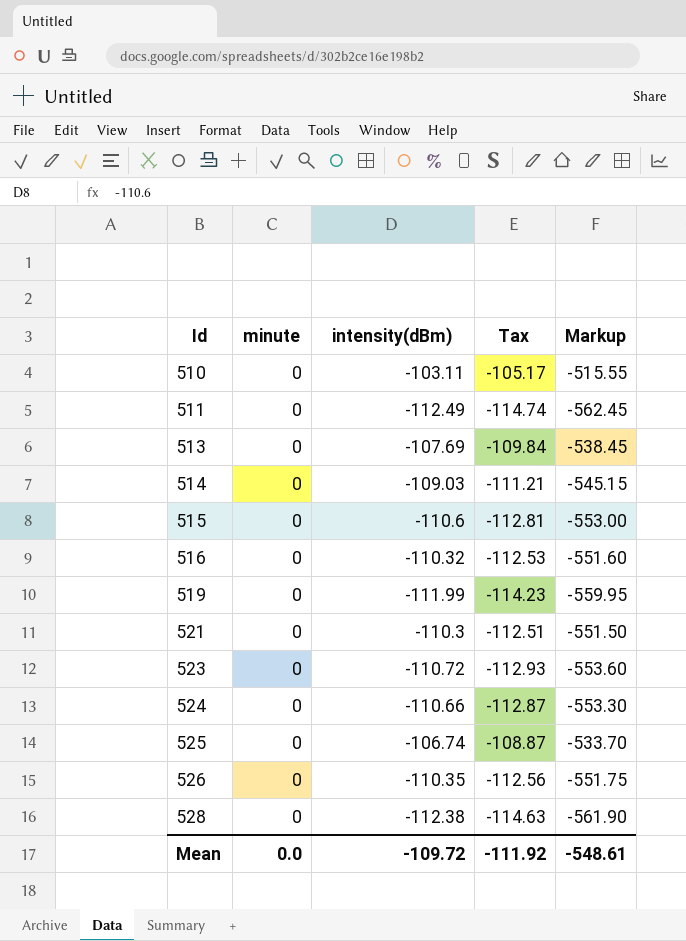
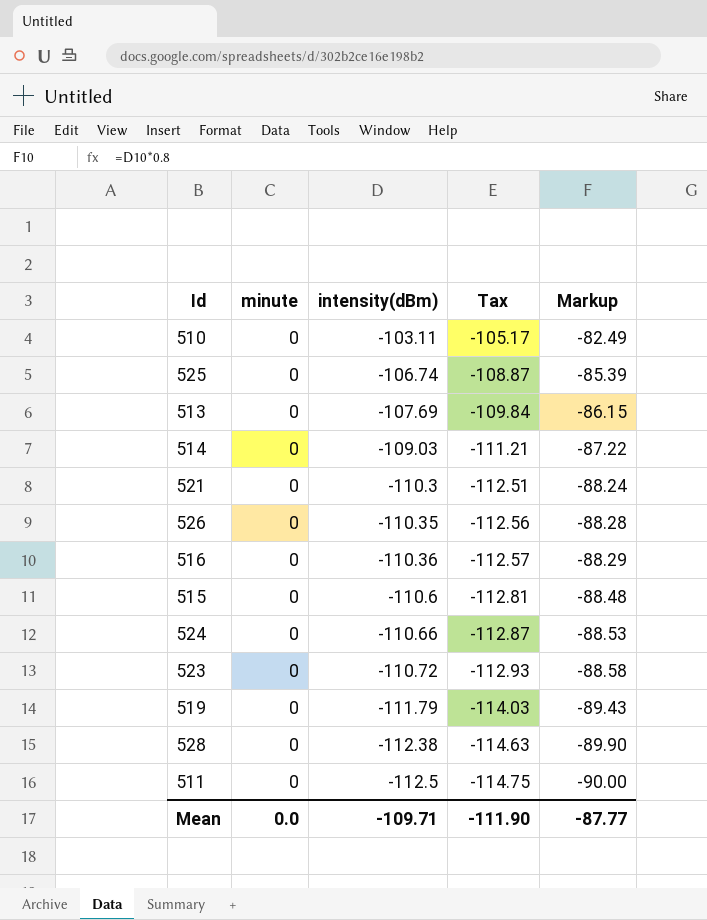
row order: Id ascending -> intensity(dBm) descending
column Markup | formula: [intensity(dBm)] * 5 -> [intensity(dBm)] * 0.8
516 | intensity(dBm): -110.32 -> -110.36
516 | Tax: -112.53 -> -112.57
519 | intensity(dBm): -111.99 -> -111.79
519 | Tax: -114.23 -> -114.03
511 | intensity(dBm): -112.49 -> -112.5
511 | Tax: -114.74 -> -114.75
Mean | intensity(dBm): -109.72 -> -109.71
Mean | Tax: -111.92 -> -111.90
Mean | Markup: -548.61 -> -87.77

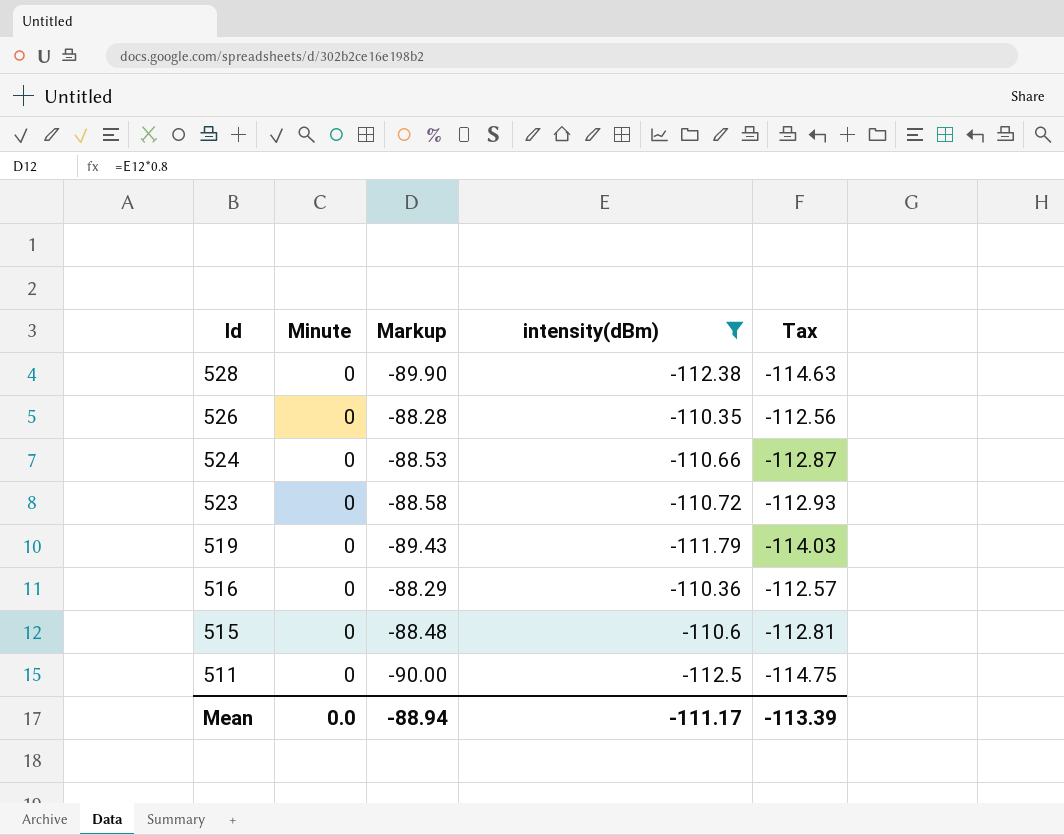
filter: none -> intensity(dBm) <= -110.35
row order: intensity(dBm) descending -> Id descending
column name: minute -> Minute
column Markup | position: 5 -> 3
Mean | Markup: -87.77 -> -88.94
Mean | intensity(dBm): -109.71 -> -111.17
Mean | Tax: -111.90 -> -113.39

